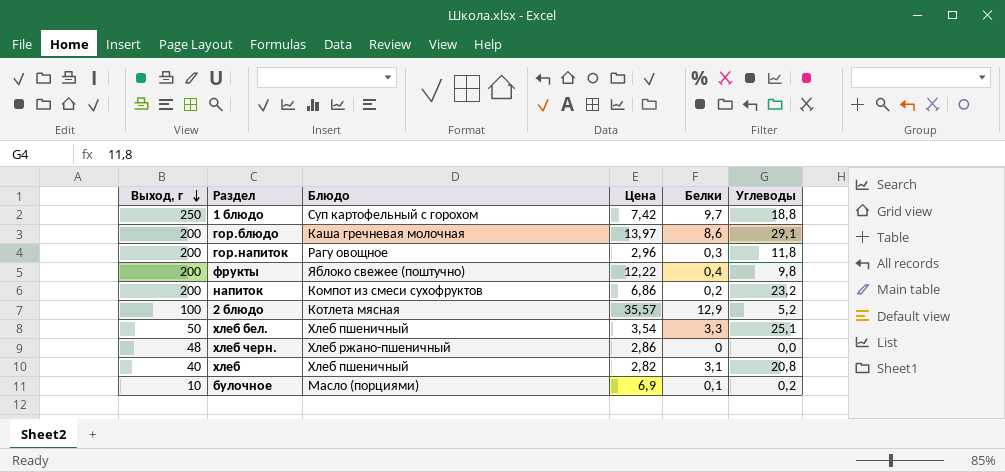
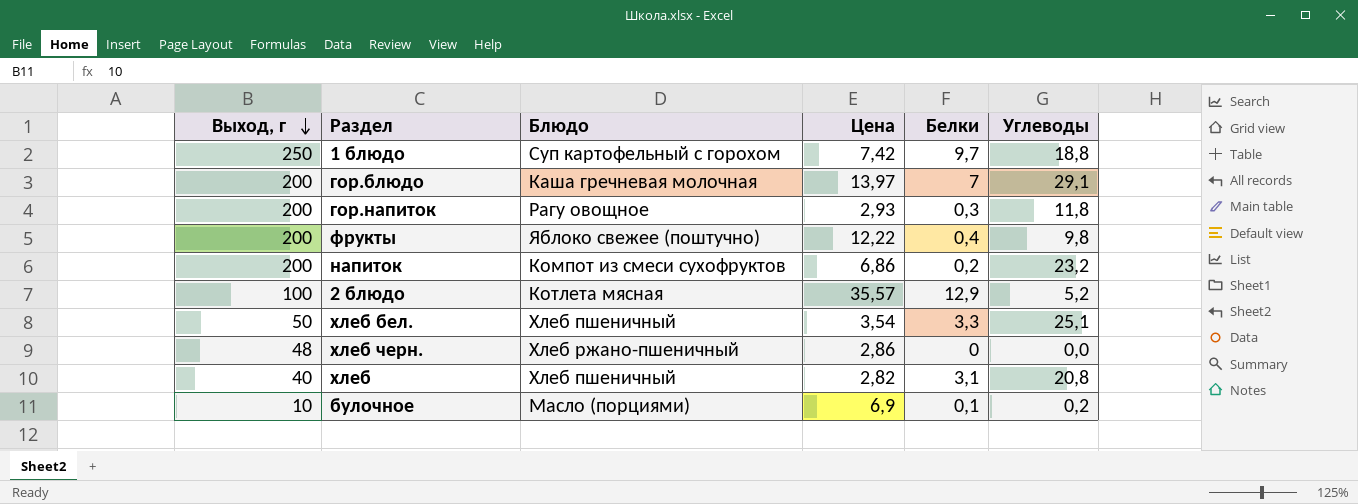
гор.блюдо | Белки: 8,6 -> 7
гор.напиток | Цена: 2,96 -> 2,93

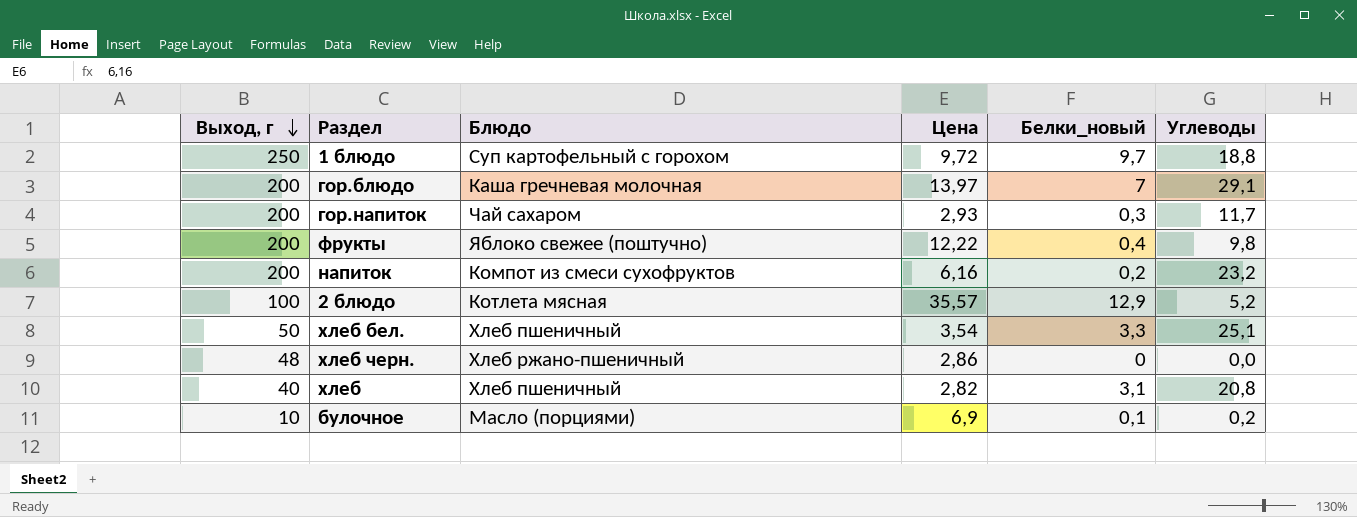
column name: Белки -> Белки_новый
1 блюдо | Цена: 7,42 -> 9,72
гор.напиток | Блюдо: Рагу овощное -> Чай сахаром
гор.напиток | Углеводы: 11,8 -> 11,7
напиток | Цена: 6,86 -> 6,16

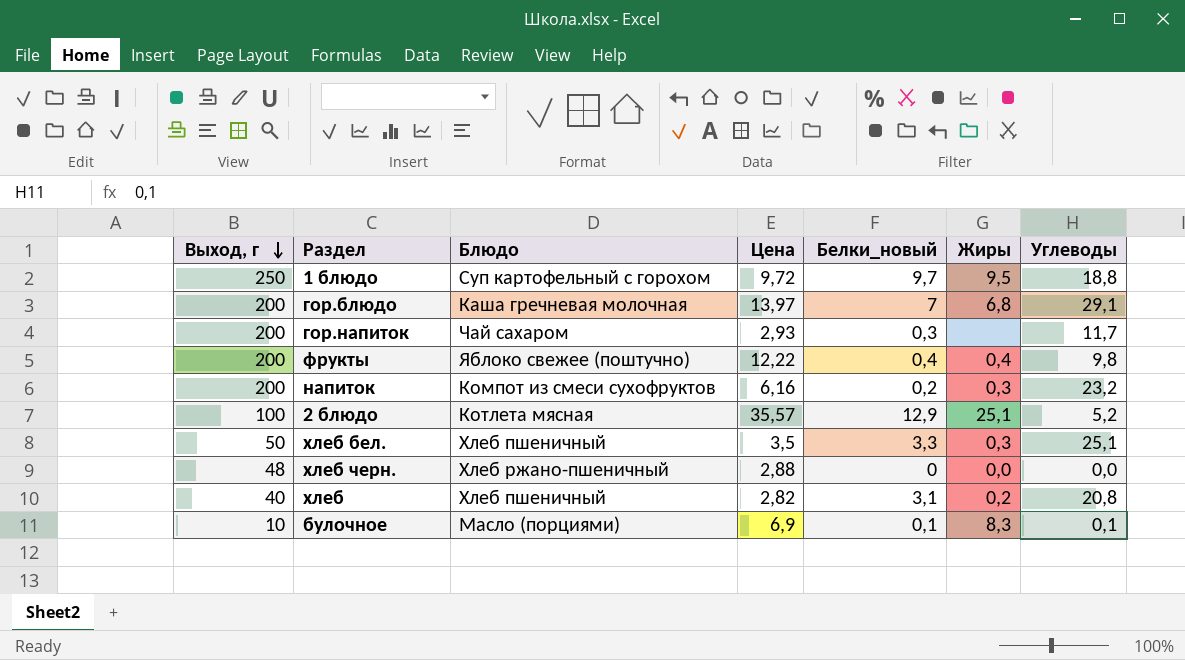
column Жиры | position: none -> 6
хлеб бел. | Цена: 3,54 -> 3,5
хлеб черн. | Цена: 2,86 -> 2,88
булочное | Углеводы: 0,2 -> 0,1

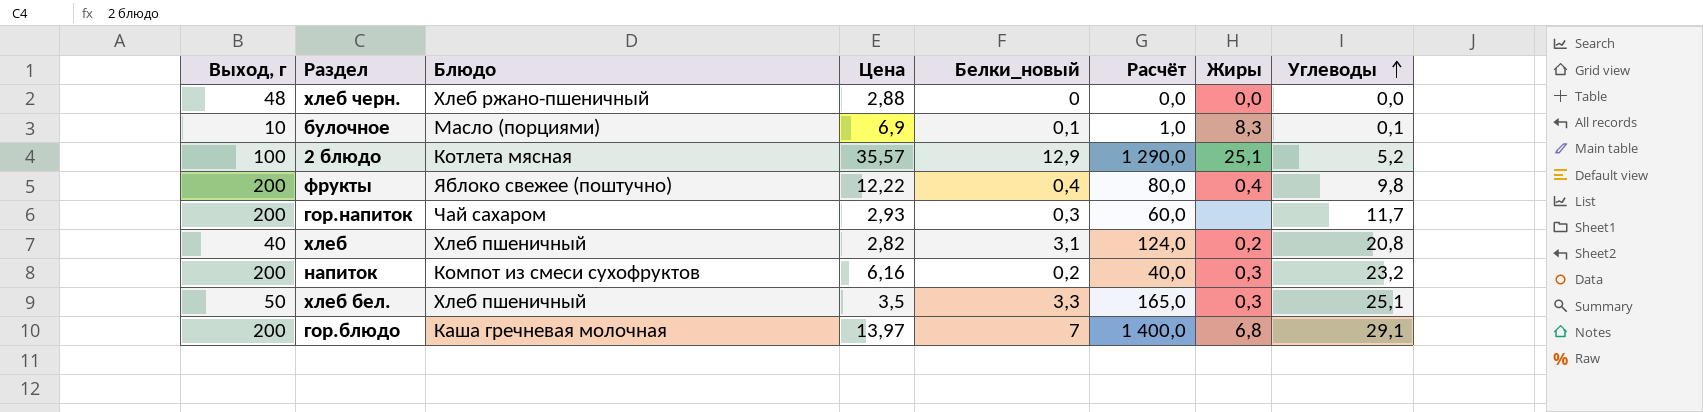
row order: Выход, г descending -> Углеводы ascending
column Расчёт | formula: none -> [Выход, г] * [Белки_новый]
row 1 блюдо: 250 | Суп картофельный с горохом | 9,72 | 9,7 | 9,5 | 18,8 -> none

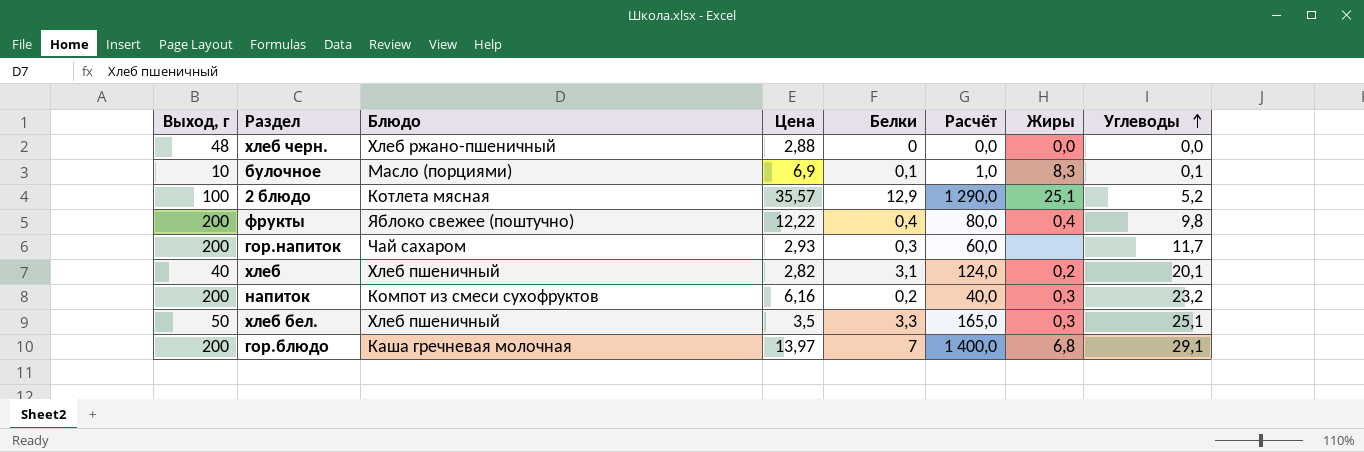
column name: Белки_новый -> Белки
хлеб | Углеводы: 20,8 -> 20,1

